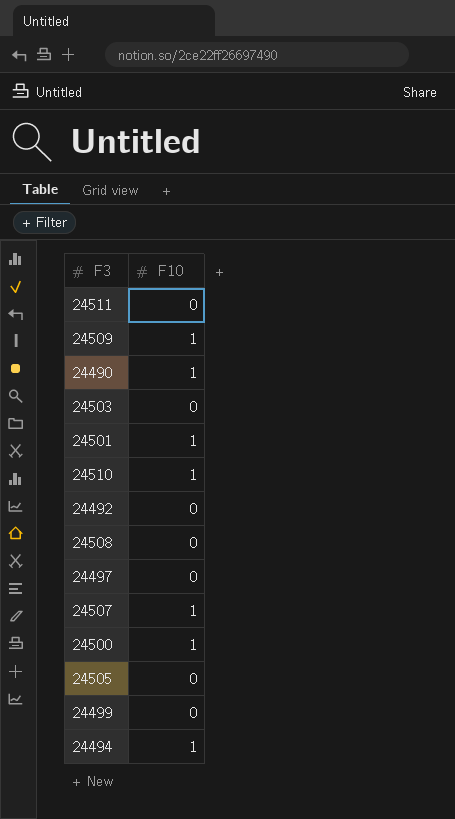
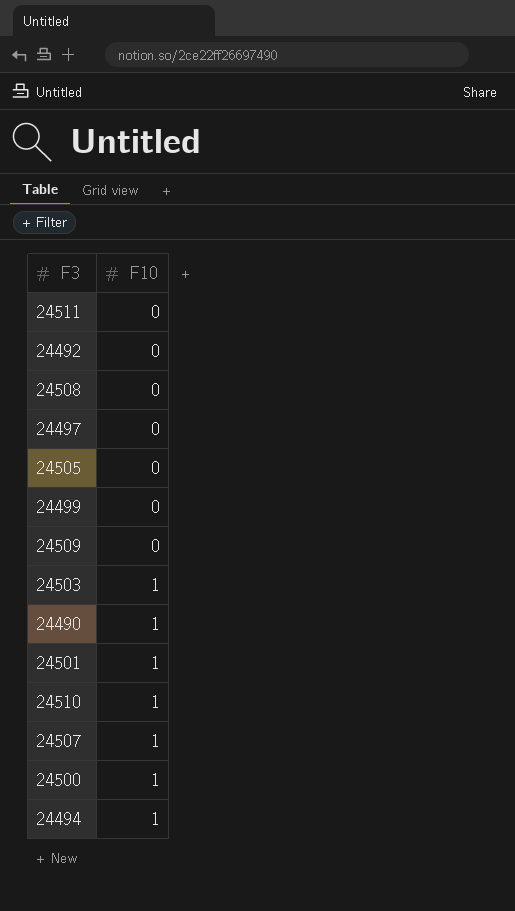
row order: none -> F10 ascending
24509 | F10: 1 -> 0
24503 | F10: 0 -> 1

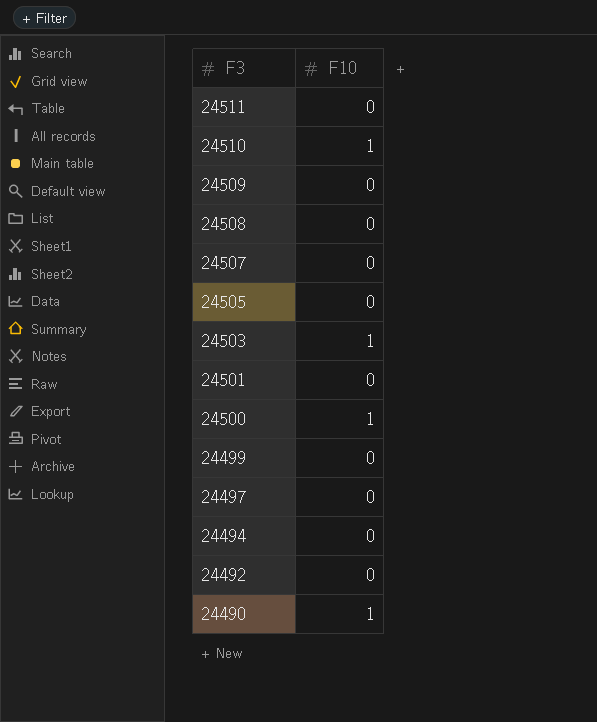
row order: F10 ascending -> F3 descending
24507 | F10: 1 -> 0
24501 | F10: 1 -> 0
24494 | F10: 1 -> 0

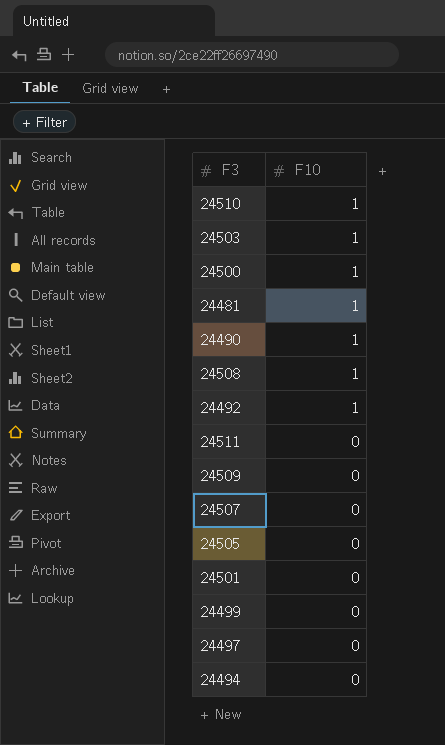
row order: F3 descending -> F10 descending
row 24481: none -> 1
24508 | F10: 0 -> 1
24492 | F10: 0 -> 1

